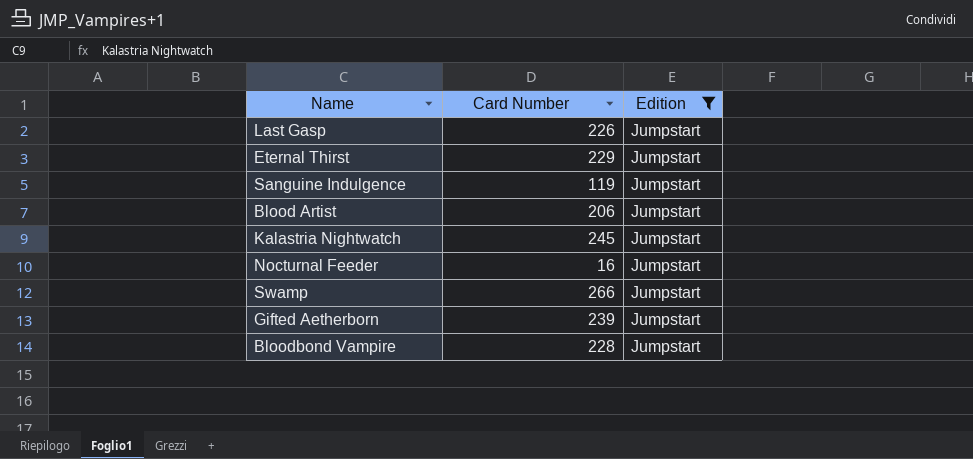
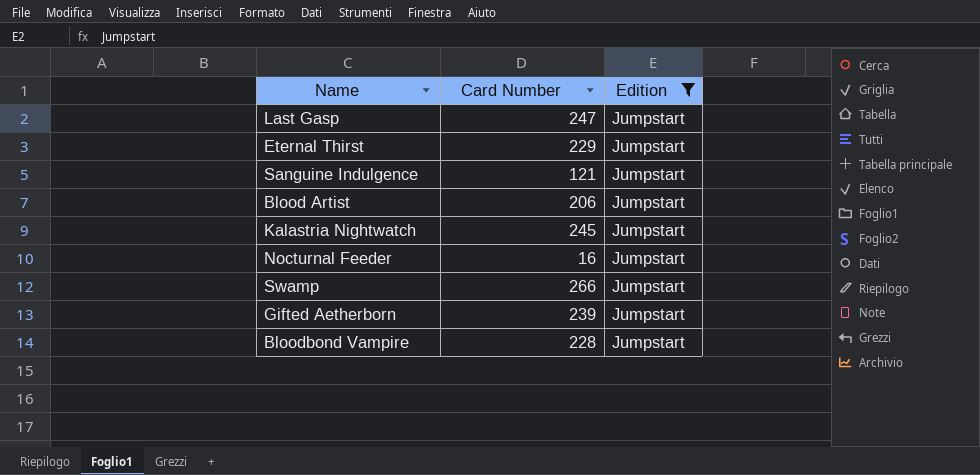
Last Gasp | Card Number: 226 -> 247
Sanguine Indulgence | Card Number: 119 -> 121

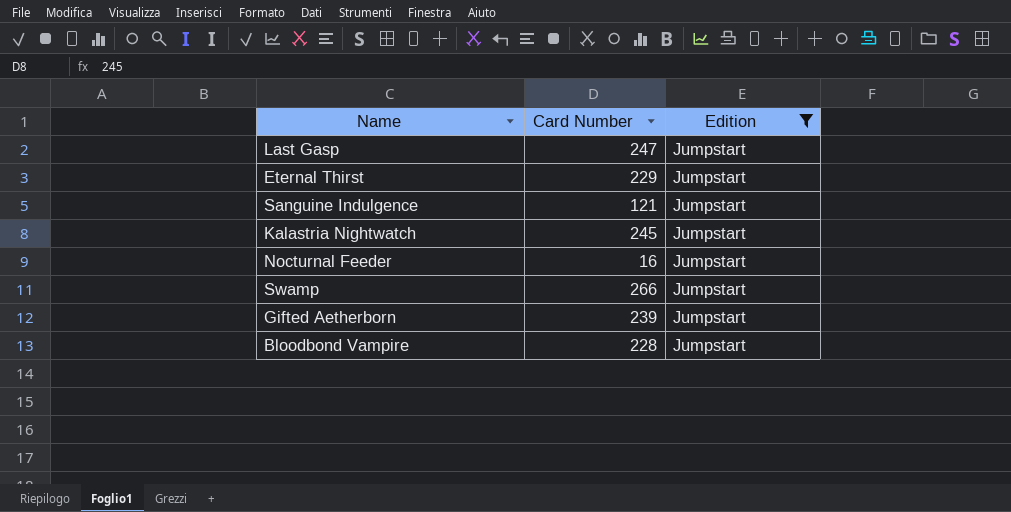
row Blood Artist: 206 | Jumpstart -> none

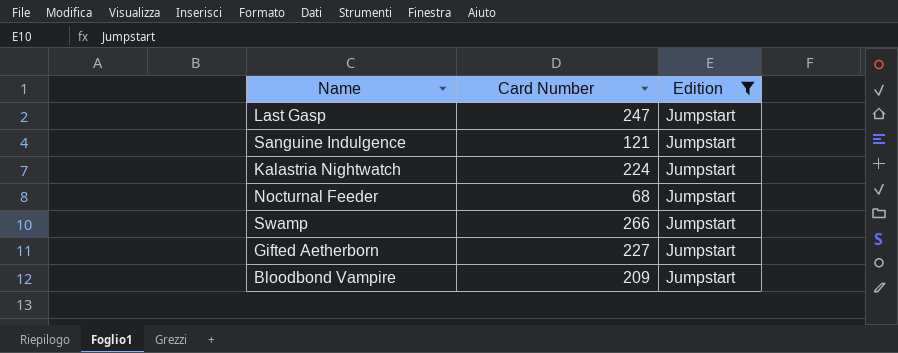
row Eternal Thirst: 229 | Jumpstart -> none
Kalastria Nightwatch | Card Number: 245 -> 224
Nocturnal Feeder | Card Number: 16 -> 68
Gifted Aetherborn | Card Number: 239 -> 227
Bloodbond Vampire | Card Number: 228 -> 209

